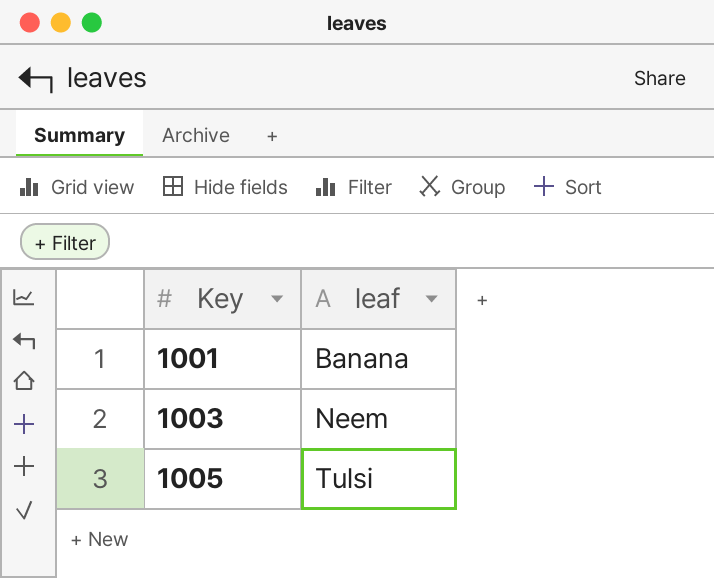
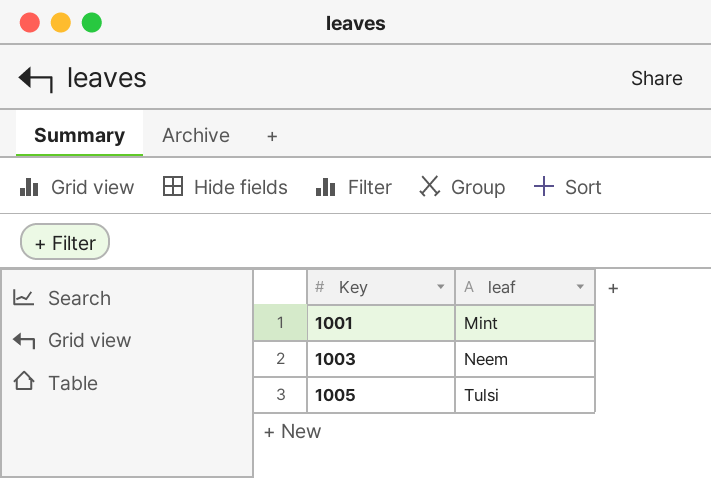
1001 | leaf: Banana -> Mint

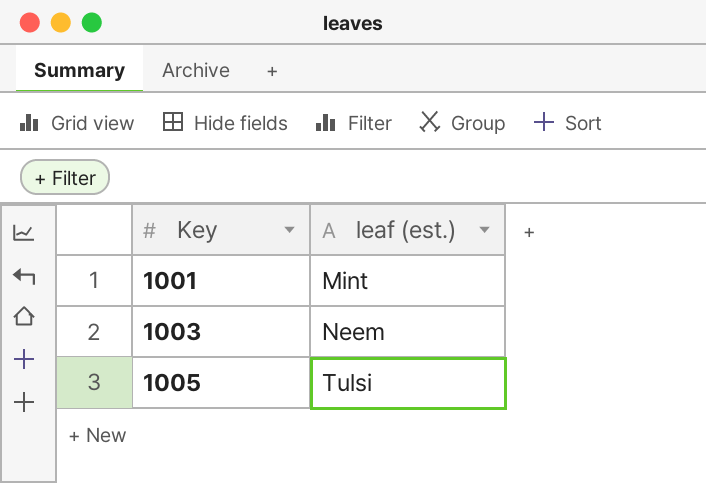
column name: leaf -> leaf (est.)

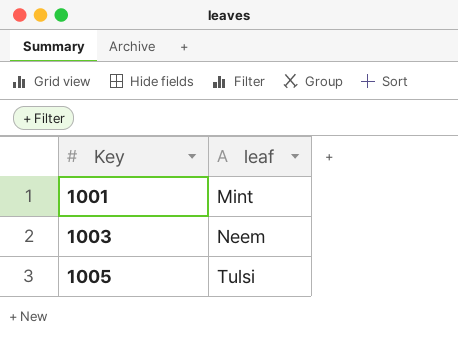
column name: leaf (est.) -> leaf

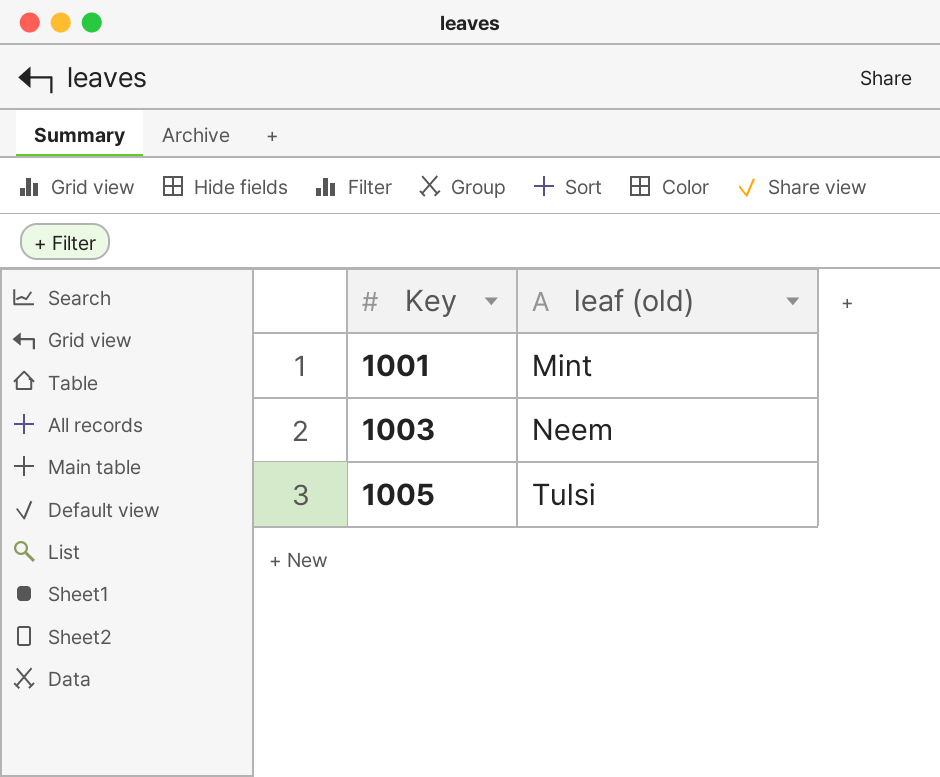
column name: leaf -> leaf (old)

